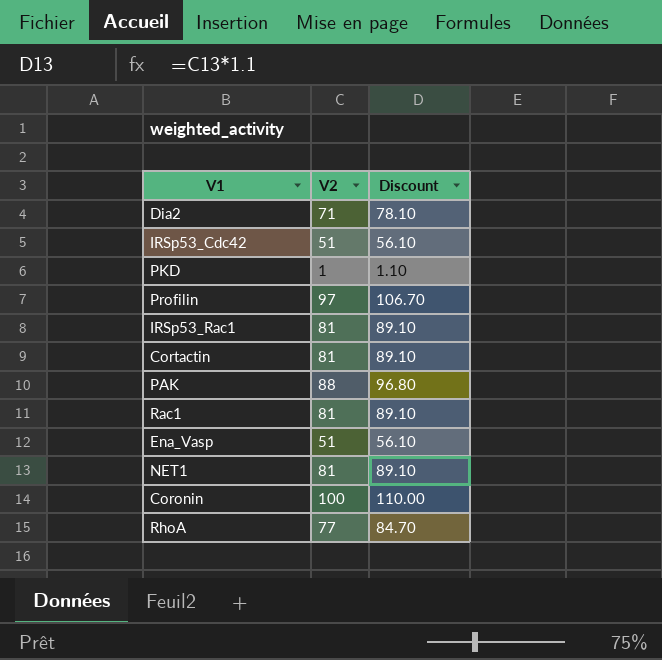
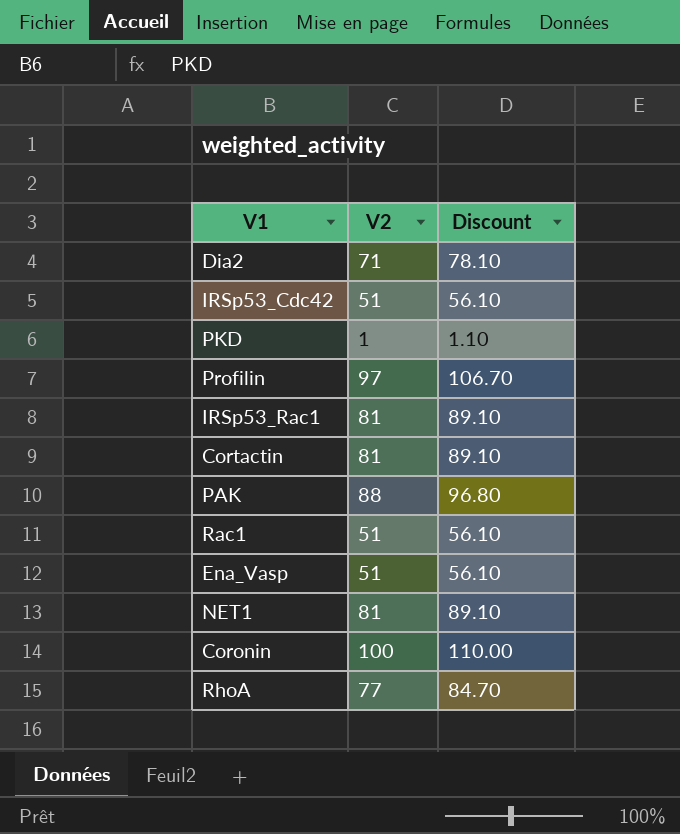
Rac1 | V2: 81 -> 51
Rac1 | Discount: 89.10 -> 56.10

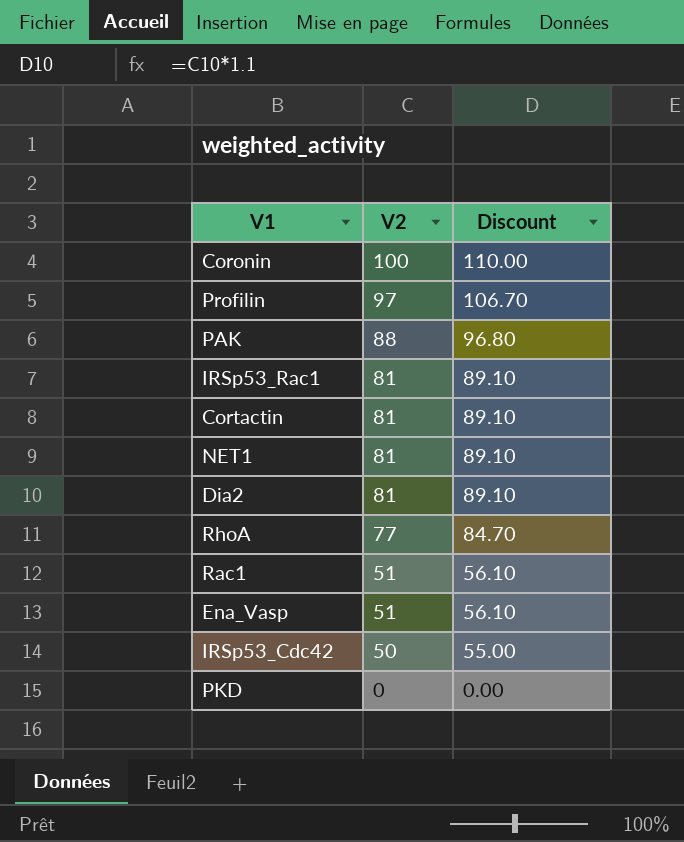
row order: none -> V2 descending
Dia2 | V2: 71 -> 81
Dia2 | Discount: 78.10 -> 89.10
IRSp53_Cdc42 | V2: 51 -> 50
IRSp53_Cdc42 | Discount: 56.10 -> 55.00
PKD | V2: 1 -> 0
PKD | Discount: 1.10 -> 0.00

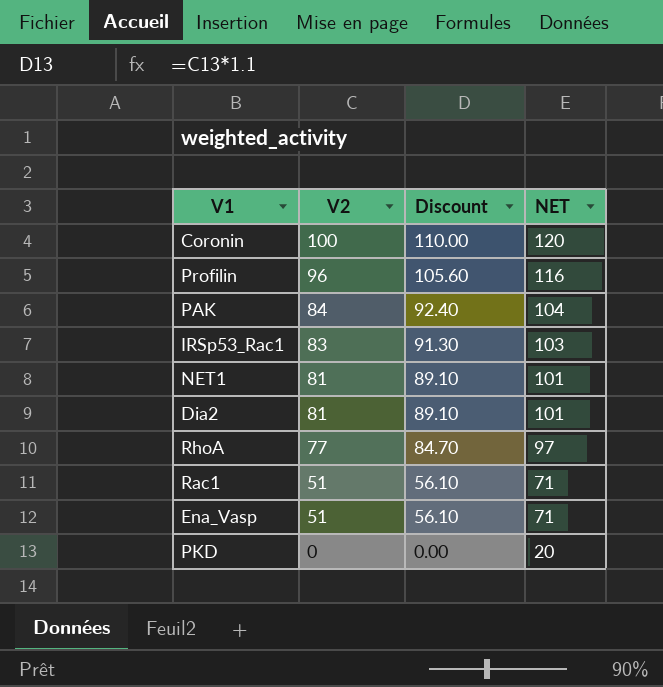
column NET | formula: none -> [V2] + 20
row Cortactin: 81 | 89.10 -> none
row IRSp53_Cdc42: 50 | 55.00 -> none
Profilin | V2: 97 -> 96
Profilin | Discount: 106.70 -> 105.60
PAK | V2: 88 -> 84
PAK | Discount: 96.80 -> 92.40
IRSp53_Rac1 | V2: 81 -> 83
IRSp53_Rac1 | Discount: 89.10 -> 91.30

